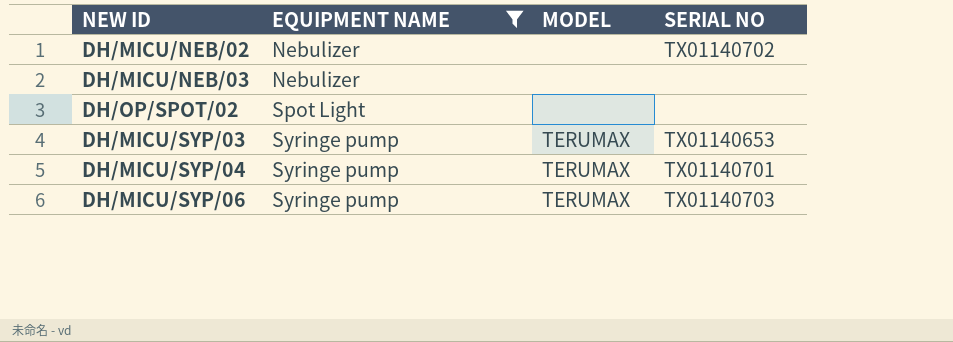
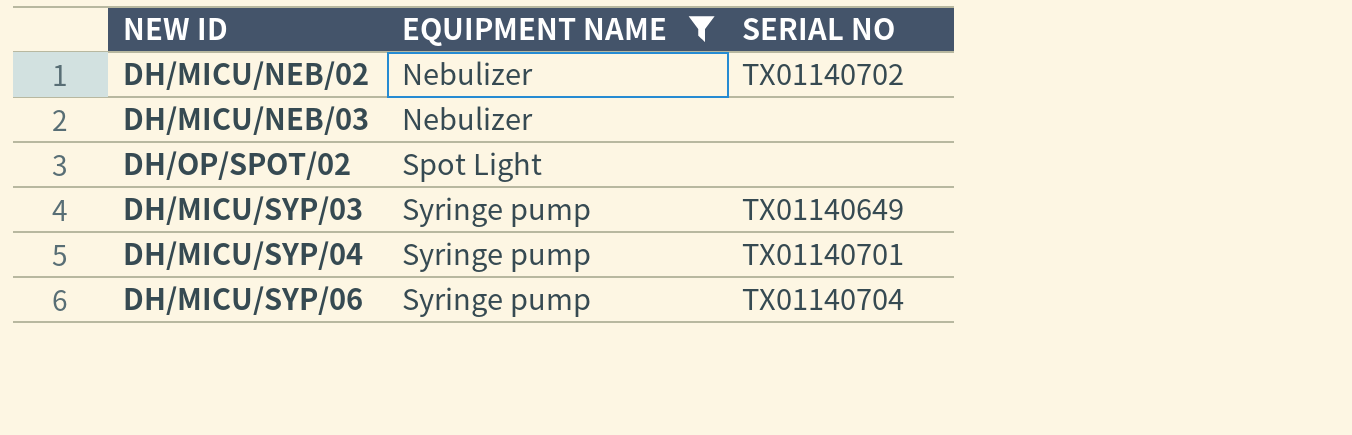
column MODEL | position: 3 -> none
DH/MICU/SYP/03 | SERIAL NO: TX01140653 -> TX01140649
DH/MICU/SYP/06 | SERIAL NO: TX01140703 -> TX01140704

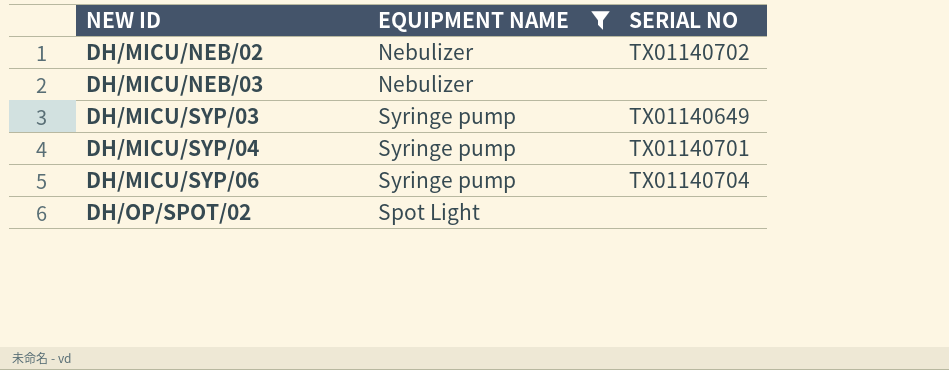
row order: EQUIPMENT NAME ascending -> NEW ID ascending

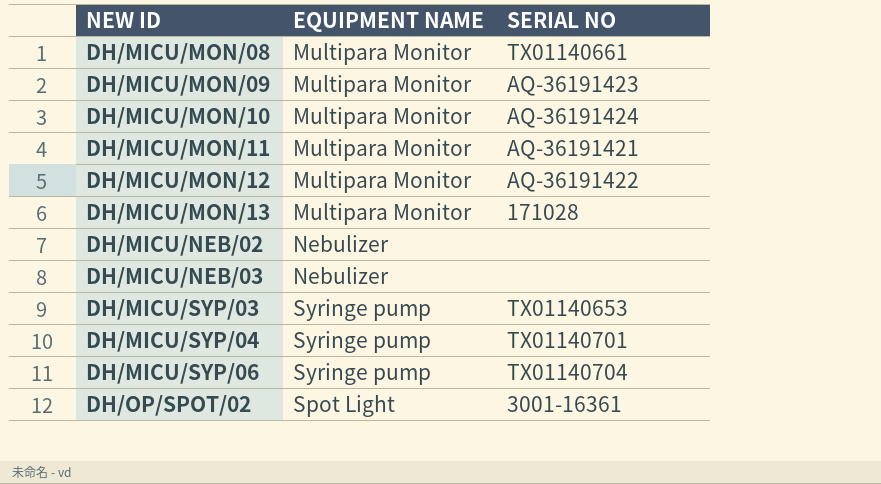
filter: EQUIPMENT NAME != Multipara Monitor -> none
DH/MICU/NEB/02 | SERIAL NO: TX01140702 -> none
DH/MICU/SYP/03 | SERIAL NO: TX01140649 -> TX01140653
DH/OP/SPOT/02 | SERIAL NO: none -> 3001-16361

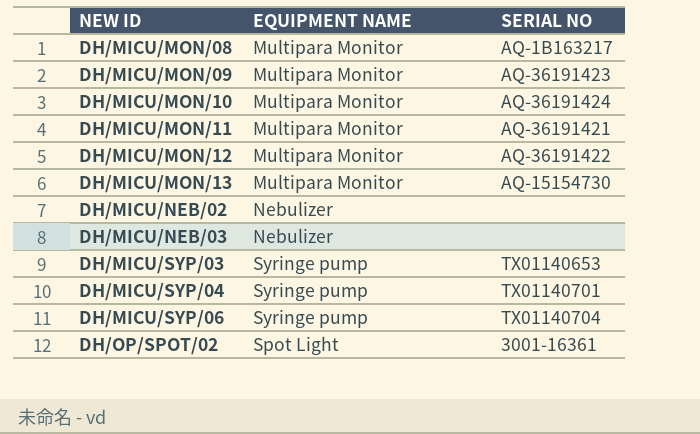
DH/MICU/MON/08 | SERIAL NO: TX01140661 -> AQ-1B163217
DH/MICU/MON/13 | SERIAL NO: 171028 -> AQ-15154730

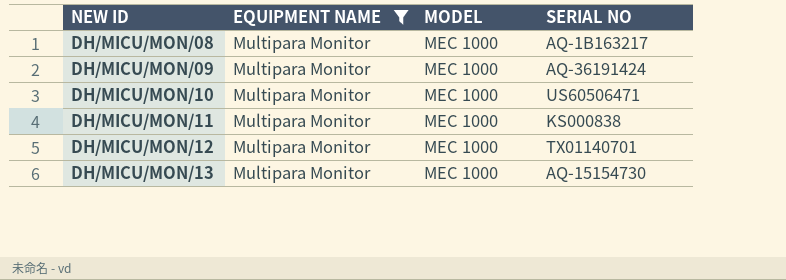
filter: none -> EQUIPMENT NAME = Multipara Monitor
column MODEL | position: none -> 3
DH/MICU/MON/09 | SERIAL NO: AQ-36191423 -> AQ-36191424
DH/MICU/MON/10 | SERIAL NO: AQ-36191424 -> US60506471
DH/MICU/MON/11 | SERIAL NO: AQ-36191421 -> KS000838
DH/MICU/MON/12 | SERIAL NO: AQ-36191422 -> TX01140701

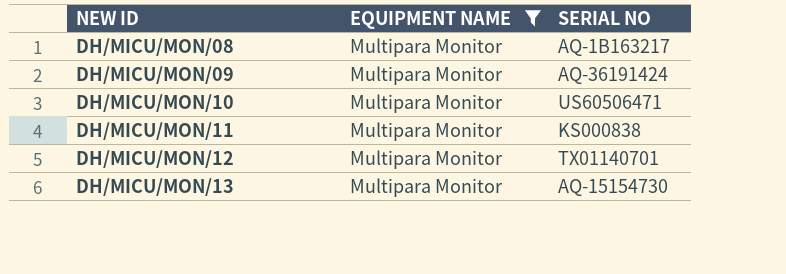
column MODEL | position: 3 -> none

